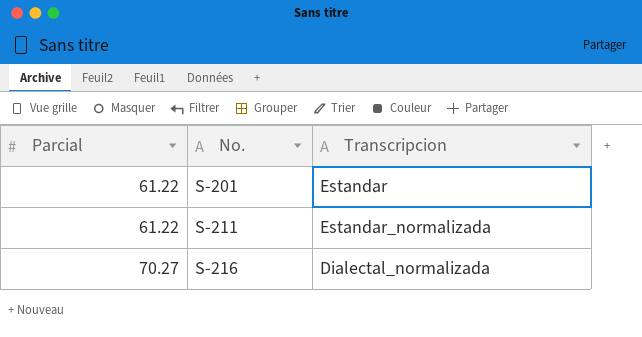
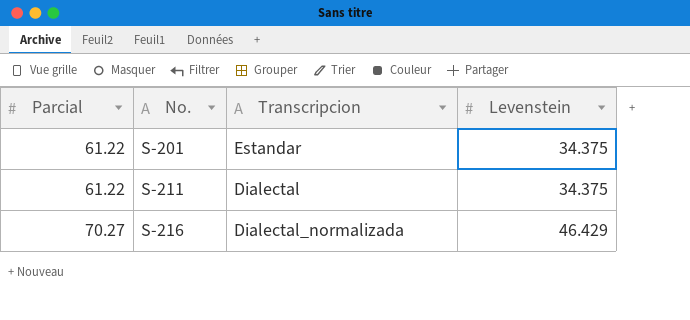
column Levenstein | position: none -> 4
S-211 | Transcripcion: Estandar_normalizada -> Dialectal

